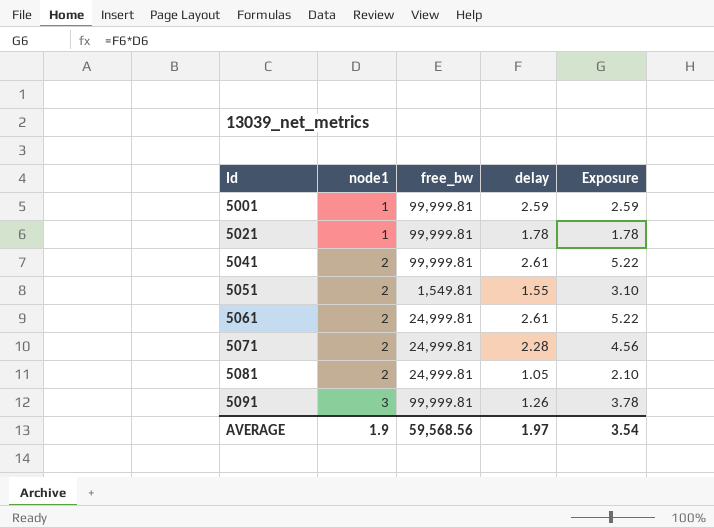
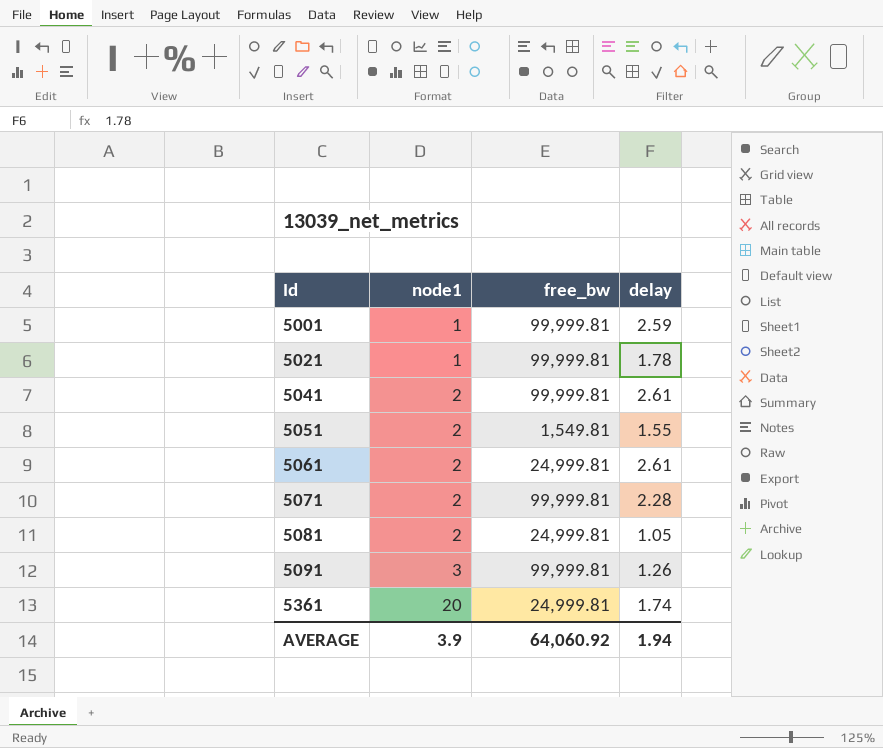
column Exposure | formula: [node1] * [delay] -> none
5071 | free_bw: 24,999.81 -> 99,999.81
row 5361: none -> 20 | 24,999.81 | 1.74
AVERAGE | node1: 1.9 -> 3.9
AVERAGE | free_bw: 59,568.56 -> 64,060.92
AVERAGE | delay: 1.97 -> 1.94

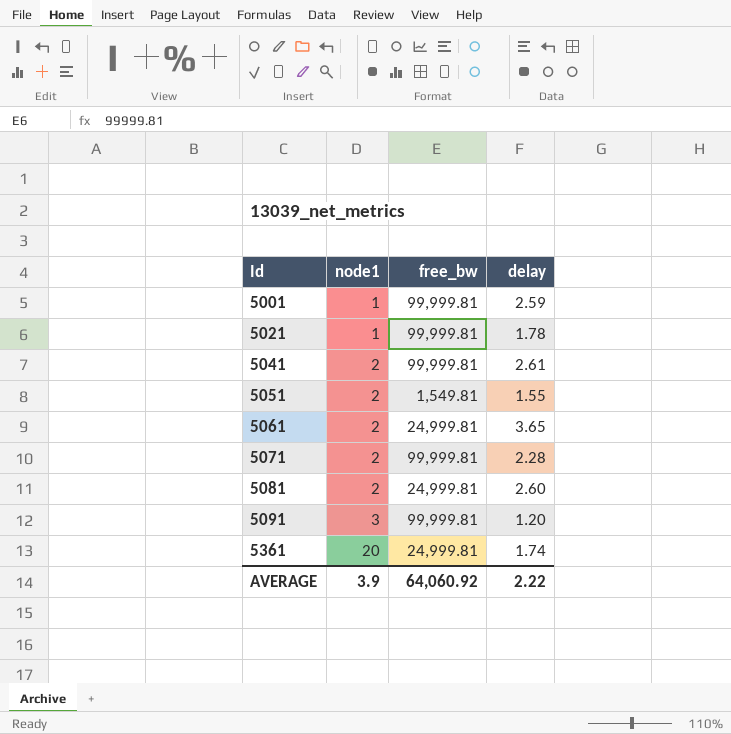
5061 | delay: 2.61 -> 3.65
5081 | delay: 1.05 -> 2.60
5091 | delay: 1.26 -> 1.20
AVERAGE | delay: 1.94 -> 2.22

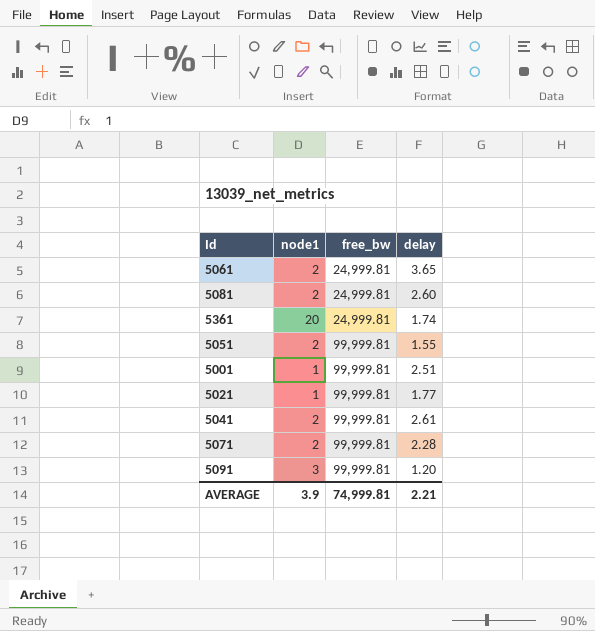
row order: Id ascending -> free_bw ascending
5051 | free_bw: 1,549.81 -> 99,999.81
5001 | delay: 2.59 -> 2.51
5021 | delay: 1.78 -> 1.77
AVERAGE | free_bw: 64,060.92 -> 74,999.81
AVERAGE | delay: 2.22 -> 2.21

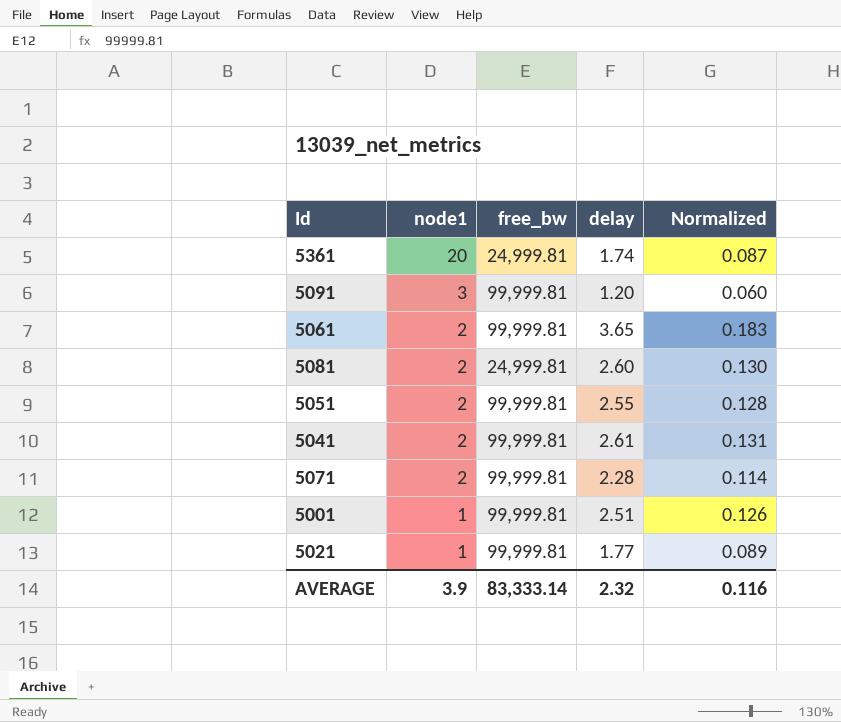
row order: free_bw ascending -> node1 descending
column Normalized | formula: none -> [delay] * 0.05
5061 | free_bw: 24,999.81 -> 99,999.81
5051 | delay: 1.55 -> 2.55
AVERAGE | free_bw: 74,999.81 -> 83,333.14
AVERAGE | delay: 2.21 -> 2.32

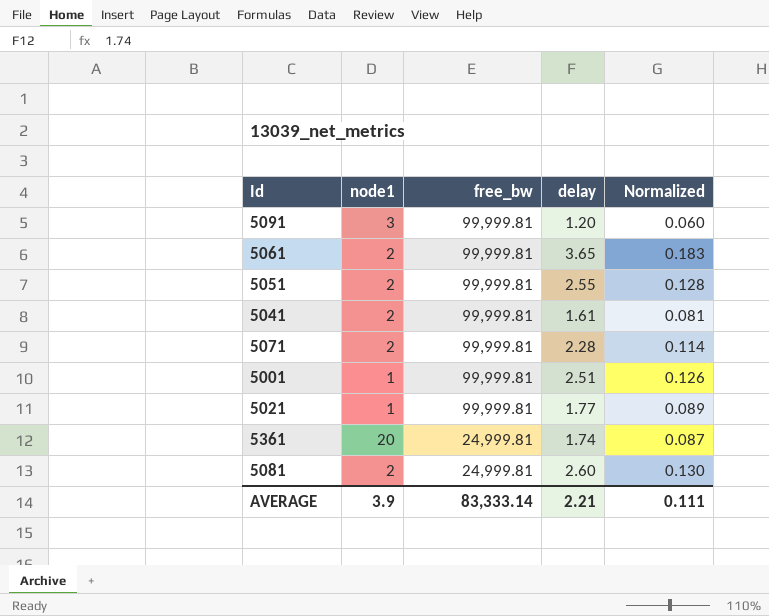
row order: node1 descending -> free_bw descending
5041 | delay: 2.61 -> 1.61
5041 | Normalized: 0.131 -> 0.081
AVERAGE | delay: 2.32 -> 2.21
AVERAGE | Normalized: 0.116 -> 0.111

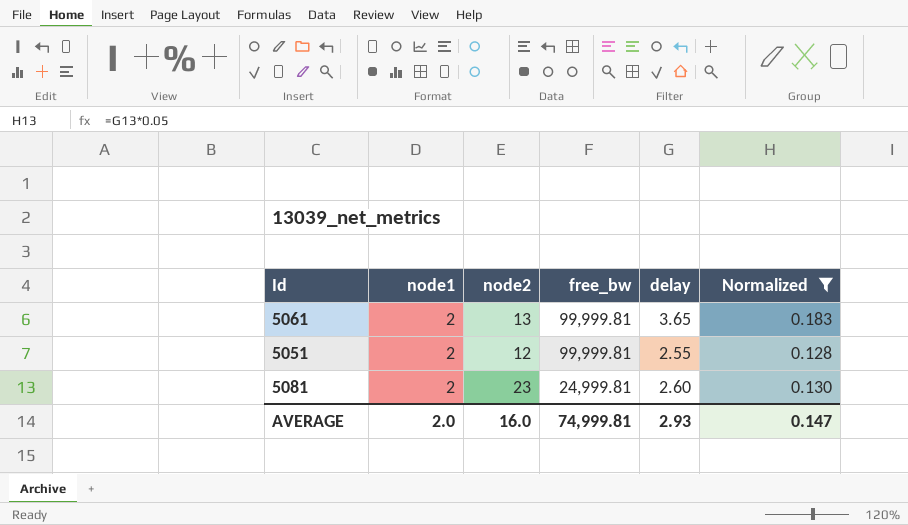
filter: none -> Normalized >= 0.128
column node2 | position: none -> 3
AVERAGE | node1: 3.9 -> 2.0
AVERAGE | free_bw: 83,333.14 -> 74,999.81
AVERAGE | delay: 2.21 -> 2.93
AVERAGE | Normalized: 0.111 -> 0.147

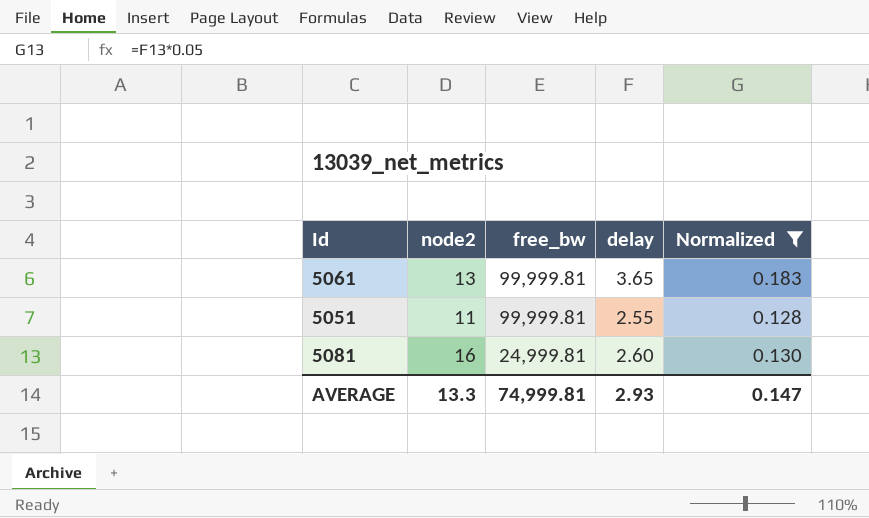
column node1 | position: 2 -> none
5051 | node2: 12 -> 11
5081 | node2: 23 -> 16
AVERAGE | node2: 16.0 -> 13.3

